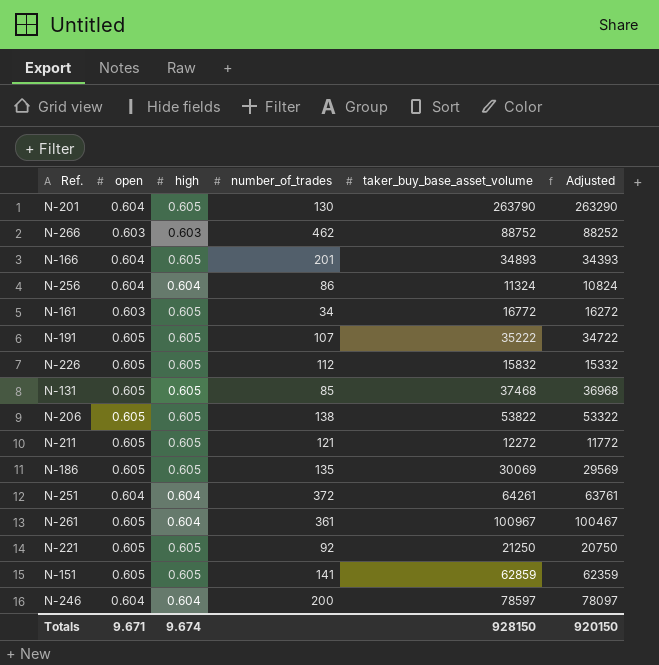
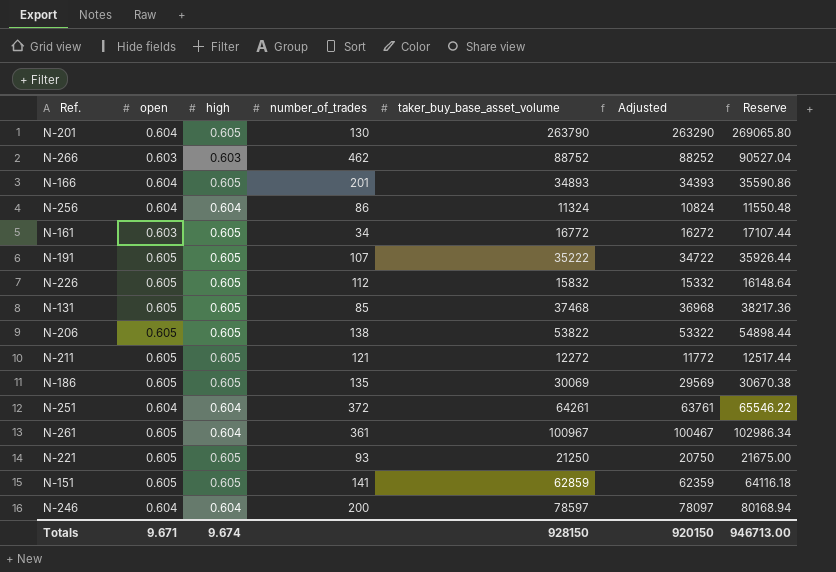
column Reserve | formula: none -> [taker_buy_base_asset_volume] * 1.02
N-221 | number_of_trades: 92 -> 93

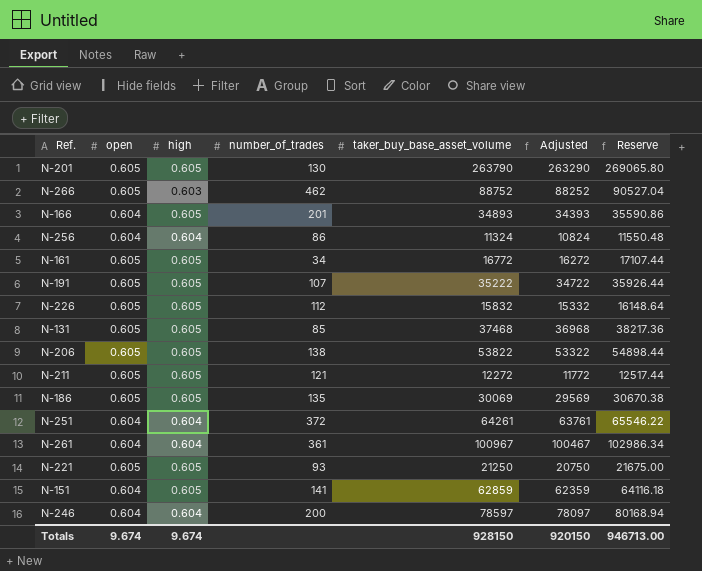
N-201 | open: 0.604 -> 0.605
N-266 | open: 0.603 -> 0.605
N-161 | open: 0.603 -> 0.605
N-261 | open: 0.605 -> 0.604
N-151 | open: 0.605 -> 0.604
Totals | open: 9.671 -> 9.674

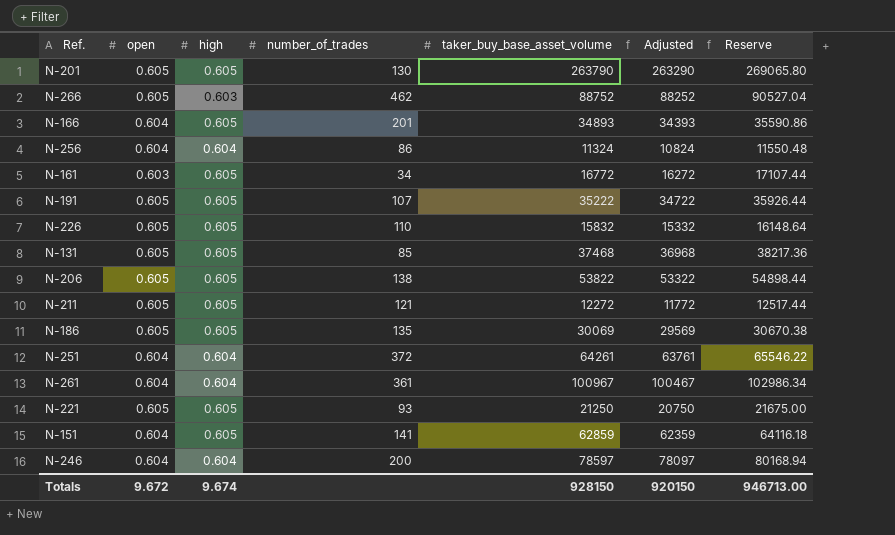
N-161 | open: 0.605 -> 0.603
N-226 | number_of_trades: 112 -> 110
Totals | open: 9.674 -> 9.672

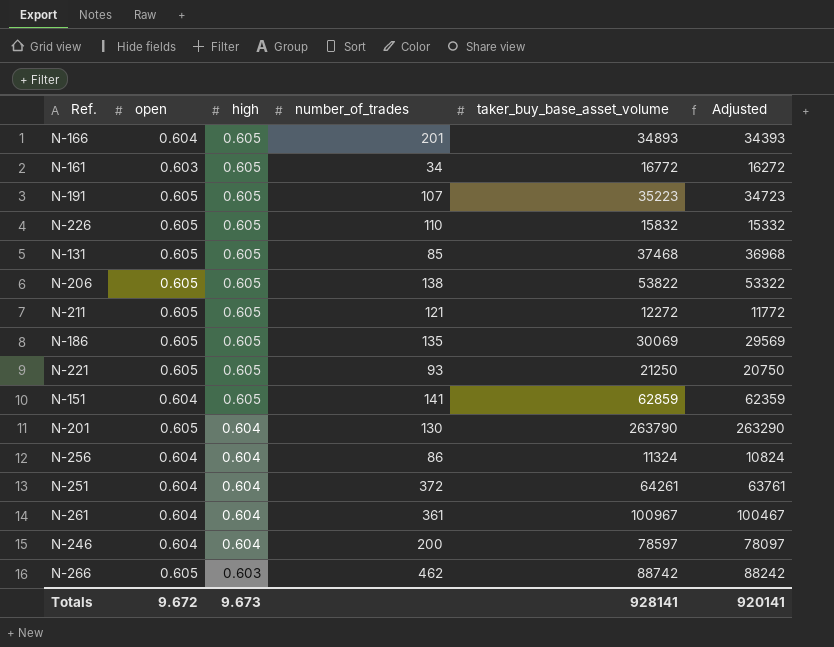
row order: none -> high descending
column Reserve | formula: [taker_buy_base_asset_volume] * 1.02 -> none
N-191 | taker_buy_base_asset_volume: 35222 -> 35223
N-191 | Adjusted: 34722 -> 34723
N-201 | high: 0.605 -> 0.604
N-266 | taker_buy_base_asset_volume: 88752 -> 88742
N-266 | Adjusted: 88252 -> 88242
Totals | high: 9.674 -> 9.673
Totals | taker_buy_base_asset_volume: 928150 -> 928141
Totals | Adjusted: 920150 -> 920141

